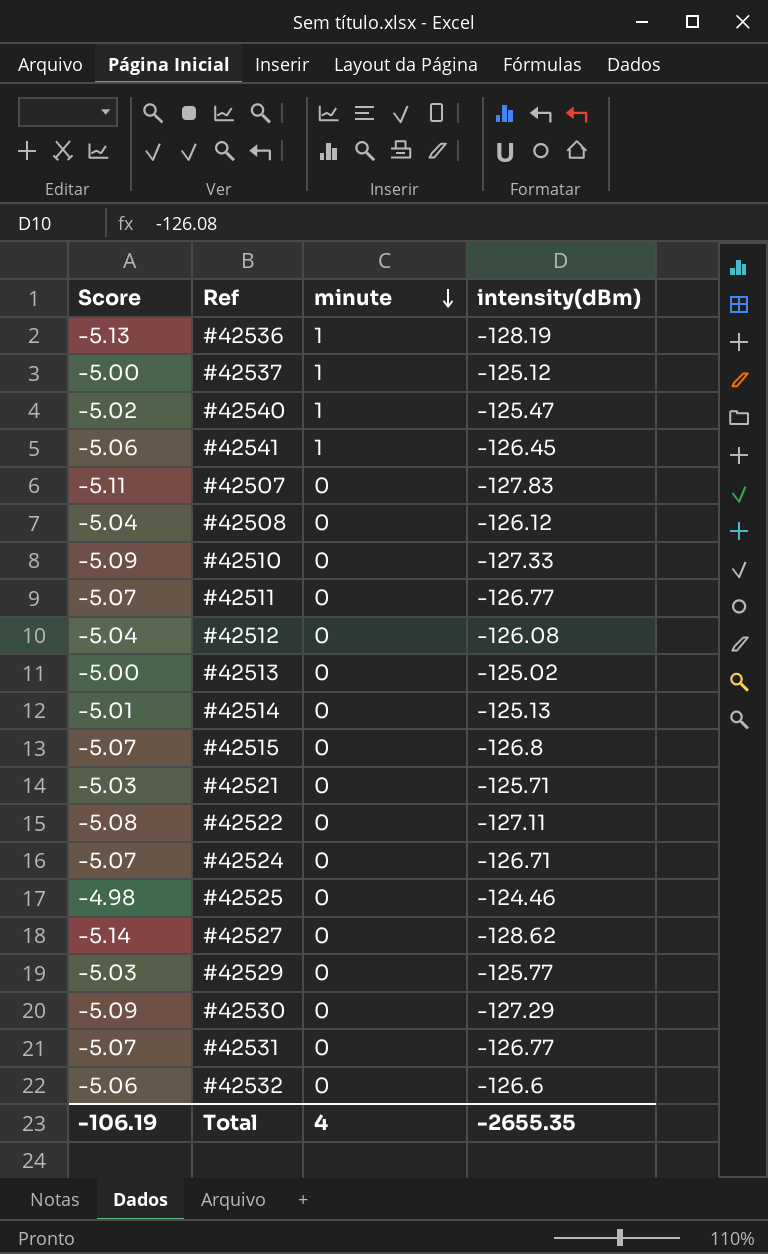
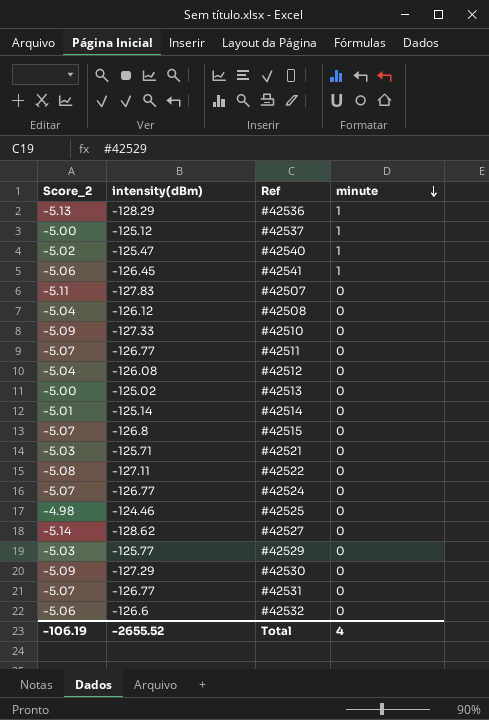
column name: Score -> Score_2
column intensity(dBm) | position: 4 -> 2
#42536 | intensity(dBm): -128.19 -> -128.29
#42514 | intensity(dBm): -125.13 -> -125.14
#42524 | intensity(dBm): -126.71 -> -126.77
Total | intensity(dBm): -2655.35 -> -2655.52

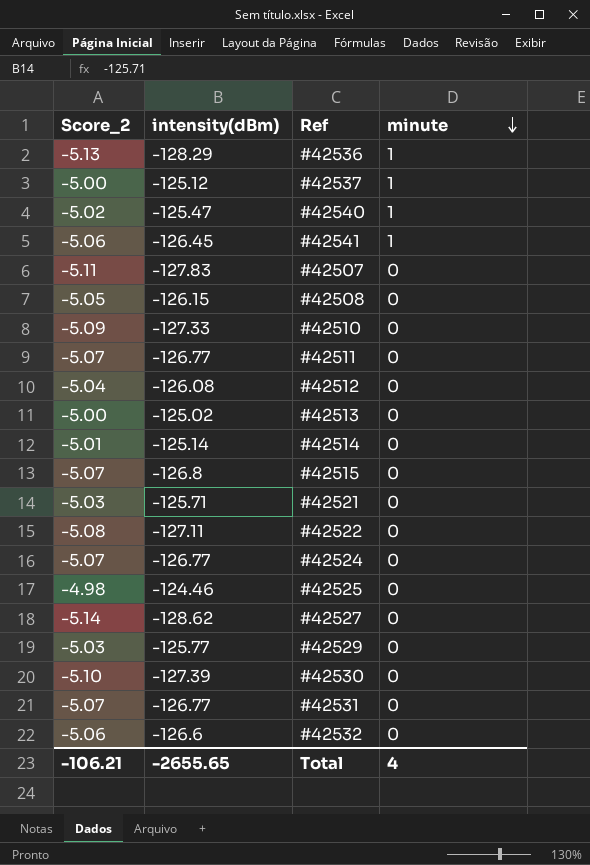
#42508 | Score_2: -5.04 -> -5.05
#42508 | intensity(dBm): -126.12 -> -126.15
#42530 | Score_2: -5.09 -> -5.10
#42530 | intensity(dBm): -127.29 -> -127.39
Total | Score_2: -106.19 -> -106.21
Total | intensity(dBm): -2655.52 -> -2655.65

